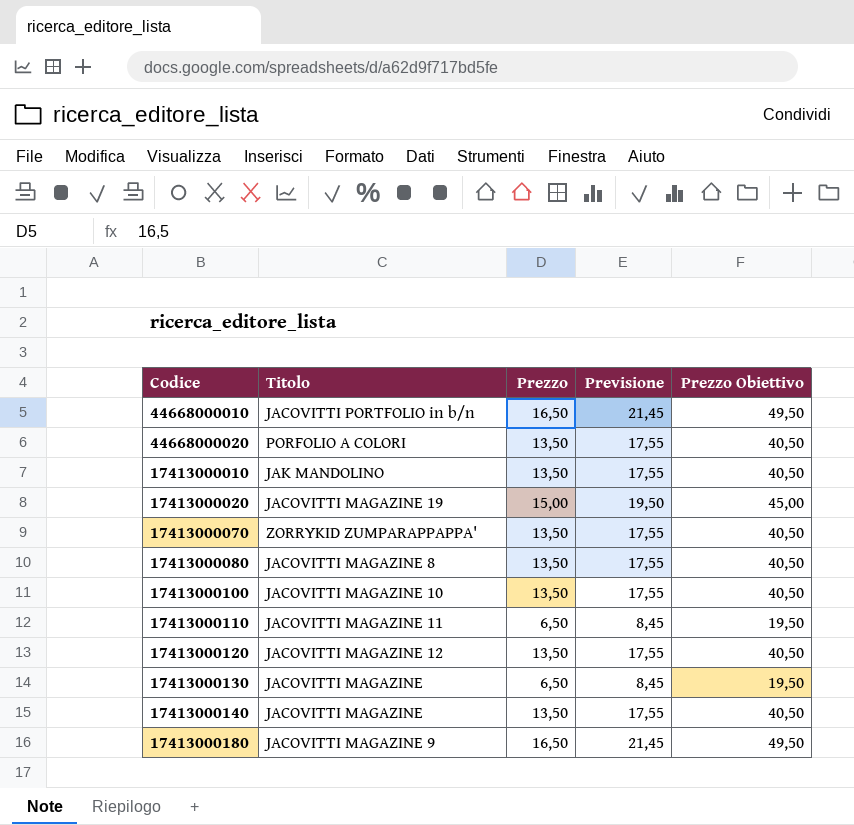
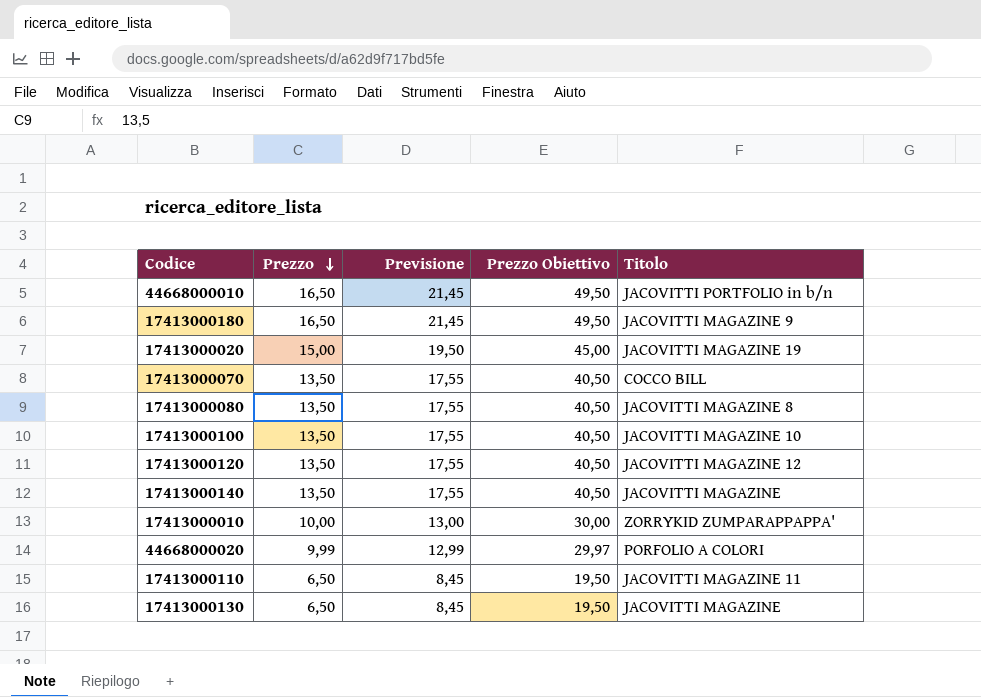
row order: none -> Prezzo descending
column Titolo | position: 2 -> 5
17413000070 | Titolo: ZORRYKID ZUMPARAPPAPPA' -> COCCO BILL
17413000010 | Prezzo: 13,50 -> 10,00
17413000010 | Previsione: 17,55 -> 13,00
17413000010 | Prezzo Obiettivo: 40,50 -> 30,00
17413000010 | Titolo: JAK MANDOLINO -> ZORRYKID ZUMPARAPPAPPA'
44668000020 | Prezzo: 13,50 -> 9,99
44668000020 | Previsione: 17,55 -> 12,99
44668000020 | Prezzo Obiettivo: 40,50 -> 29,97

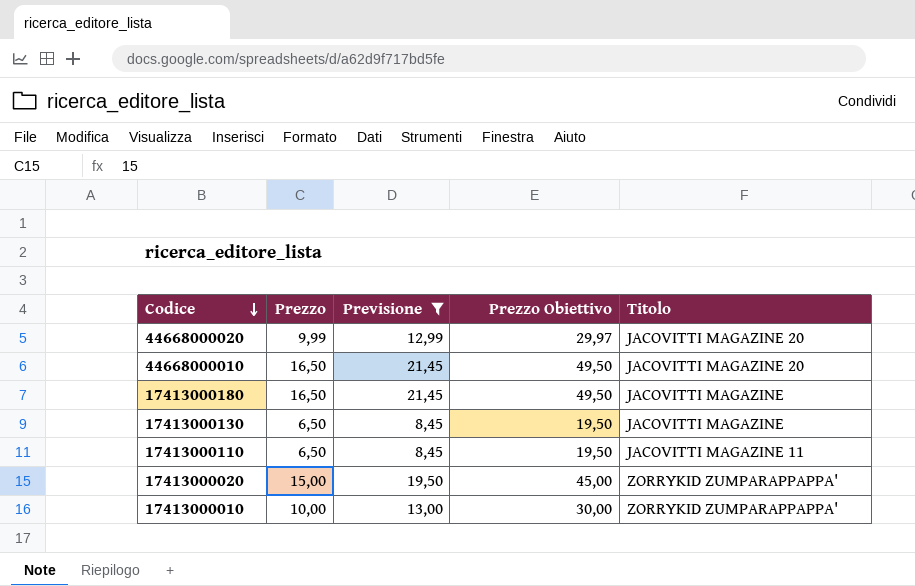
filter: none -> Previsione != 17,55
row order: Prezzo descending -> Codice descending
44668000020 | Titolo: PORFOLIO A COLORI -> JACOVITTI MAGAZINE 20
44668000010 | Titolo: JACOVITTI PORTFOLIO in b/n -> JACOVITTI MAGAZINE 20
17413000180 | Titolo: JACOVITTI MAGAZINE 9 -> JACOVITTI MAGAZINE
17413000020 | Titolo: JACOVITTI MAGAZINE 19 -> ZORRYKID ZUMPARAPPAPPA'

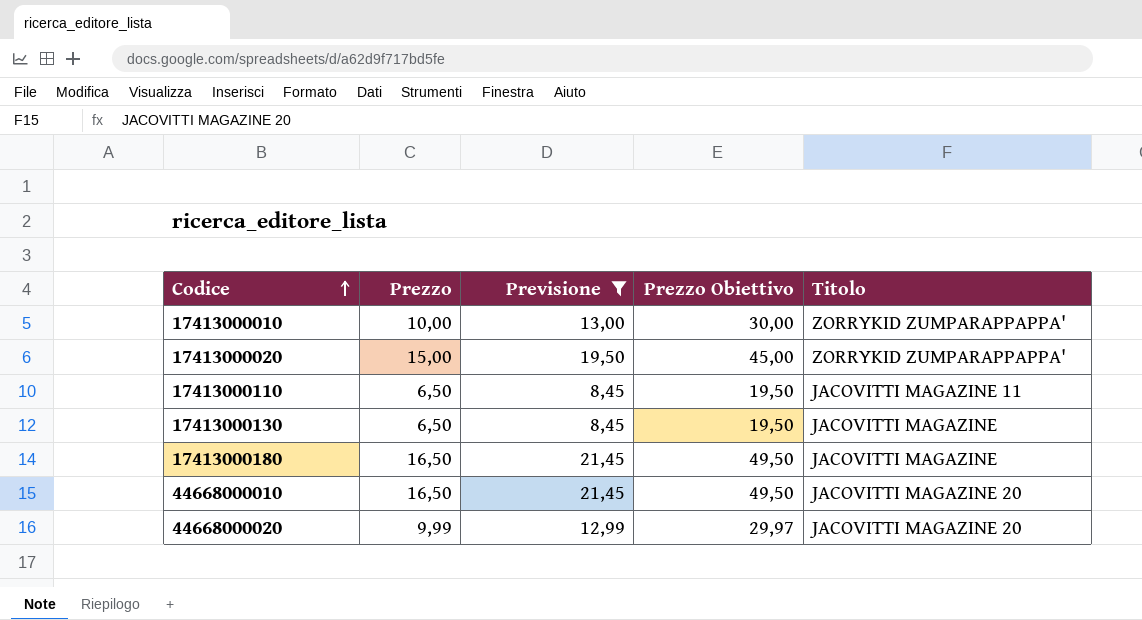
row order: Codice descending -> Codice ascending

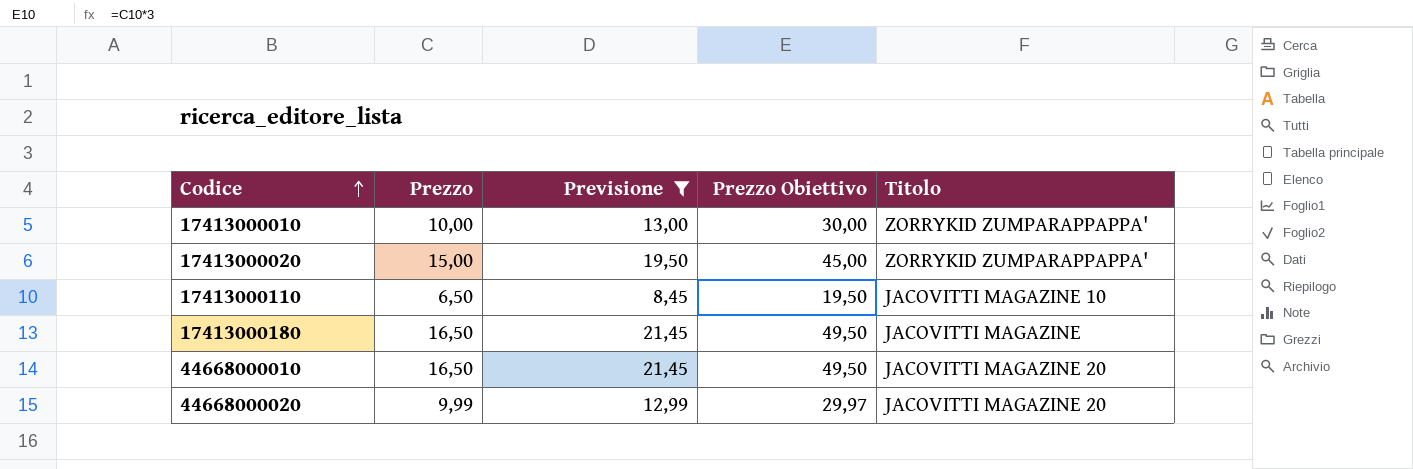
row 17413000130: 6,50 | 8,45 | 19,50 | JACOVITTI MAGAZINE -> none
17413000110 | Titolo: JACOVITTI MAGAZINE 11 -> JACOVITTI MAGAZINE 10

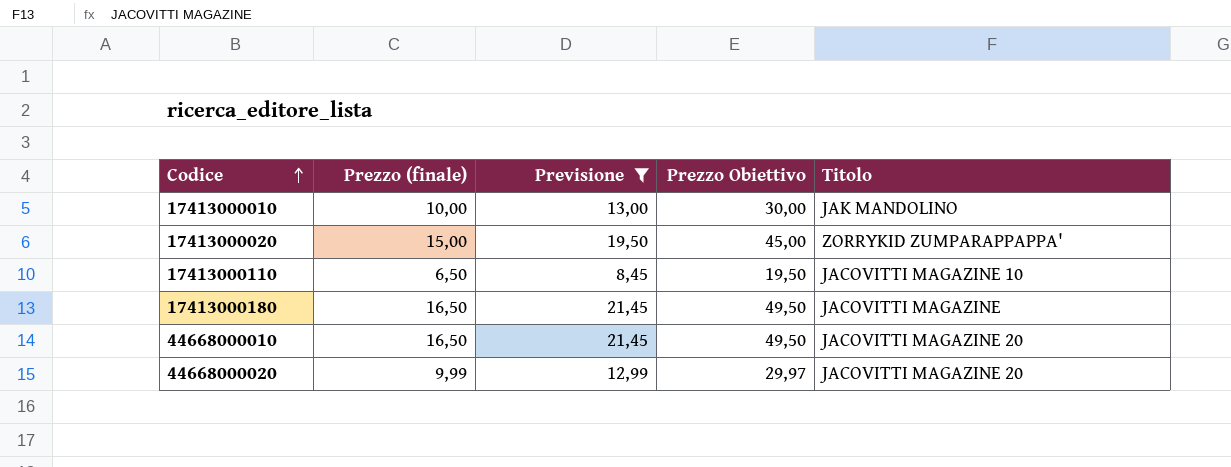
column name: Prezzo -> Prezzo (finale)
17413000010 | Titolo: ZORRYKID ZUMPARAPPAPPA' -> JAK MANDOLINO

